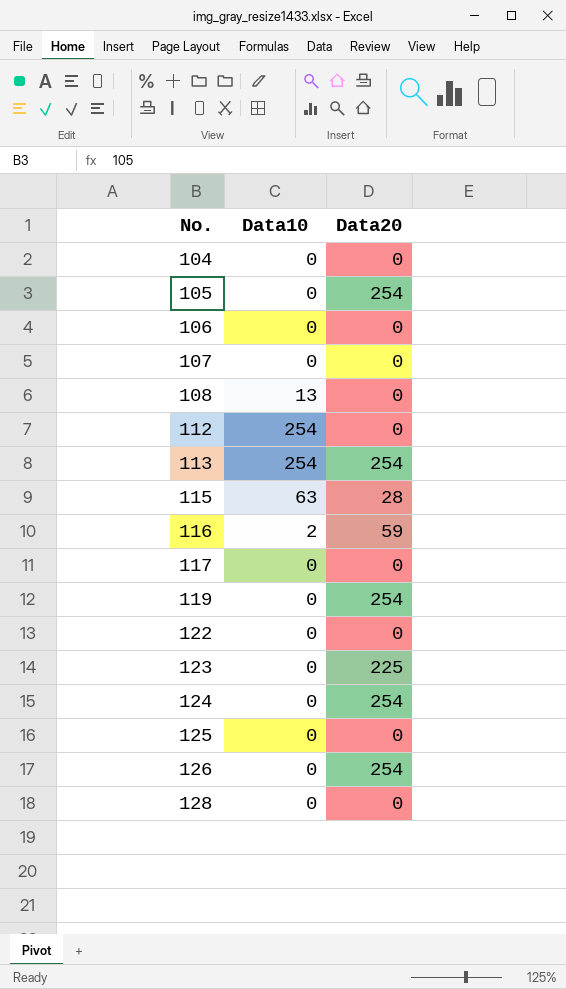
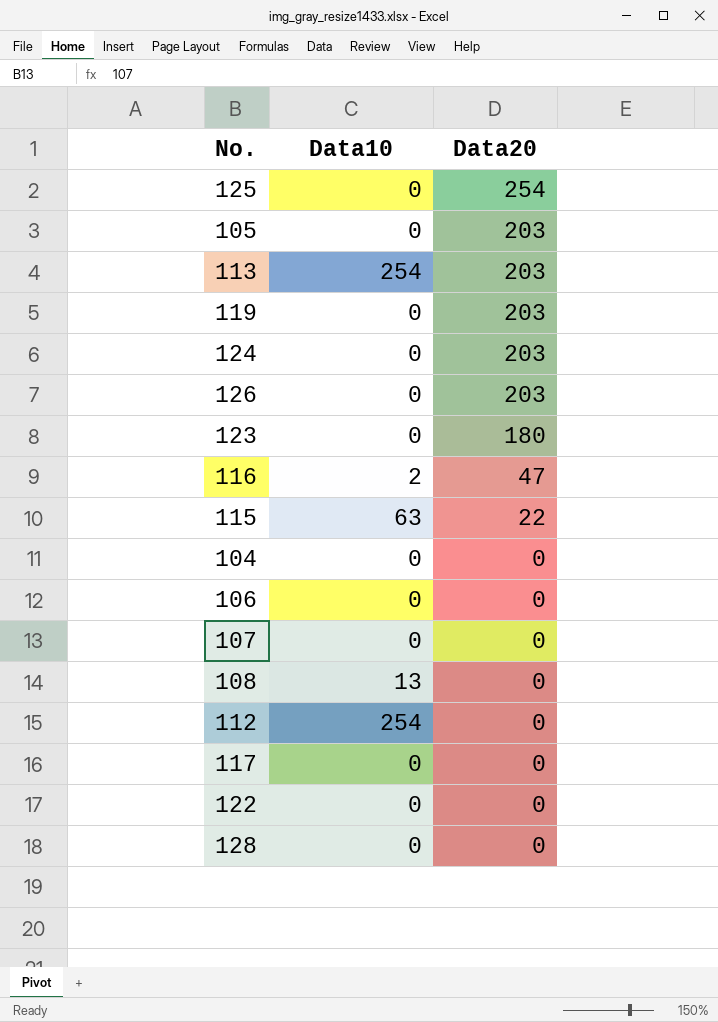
row order: No. ascending -> Data20 descending
125 | Data20: 0 -> 254
105 | Data20: 254 -> 203
113 | Data20: 254 -> 203
119 | Data20: 254 -> 203
124 | Data20: 254 -> 203
126 | Data20: 254 -> 203
123 | Data20: 225 -> 180
116 | Data20: 59 -> 47
115 | Data20: 28 -> 22

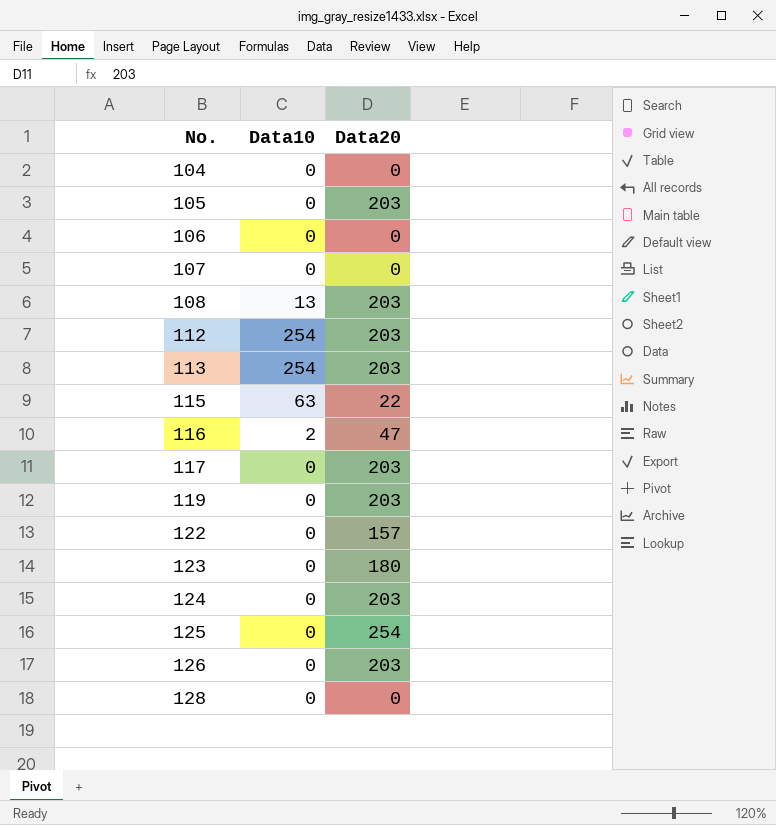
row order: Data20 descending -> No. ascending
108 | Data20: 0 -> 203
112 | Data20: 0 -> 203
117 | Data20: 0 -> 203
122 | Data20: 0 -> 157

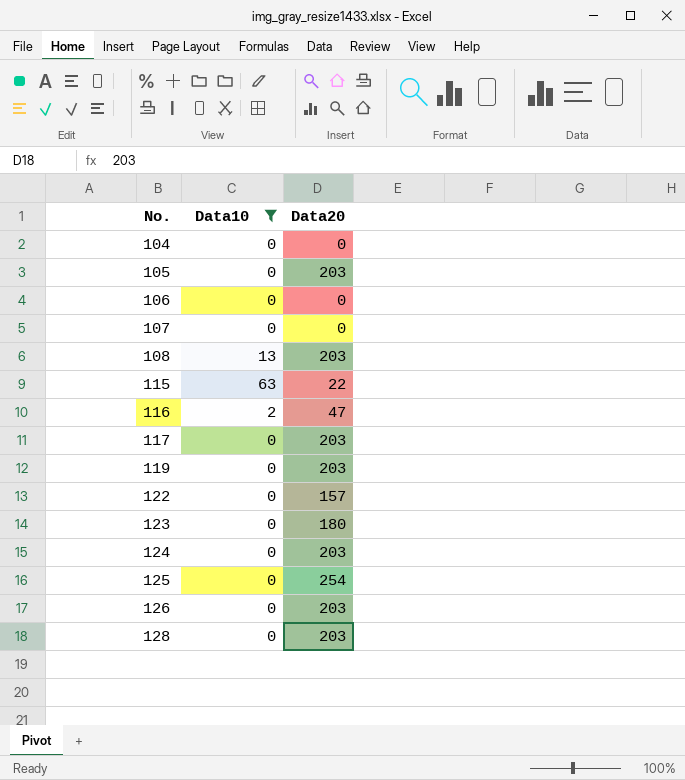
filter: none -> Data10 != 254
128 | Data20: 0 -> 203

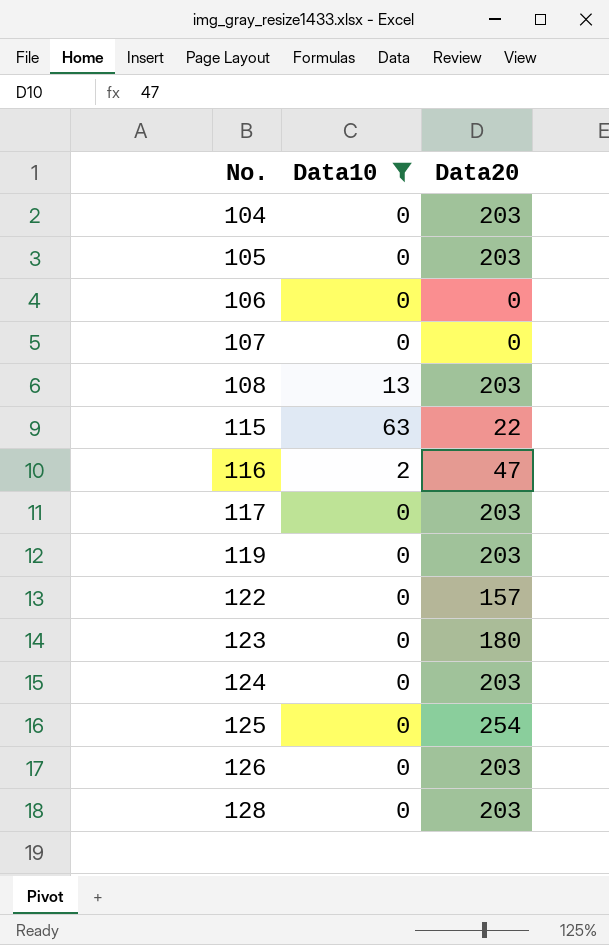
104 | Data20: 0 -> 203

